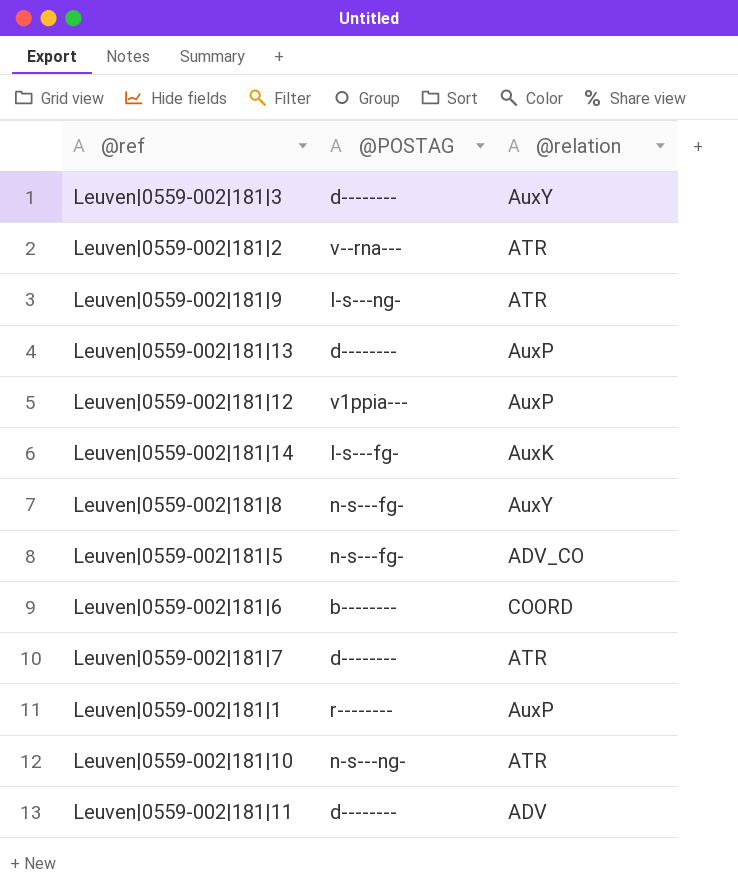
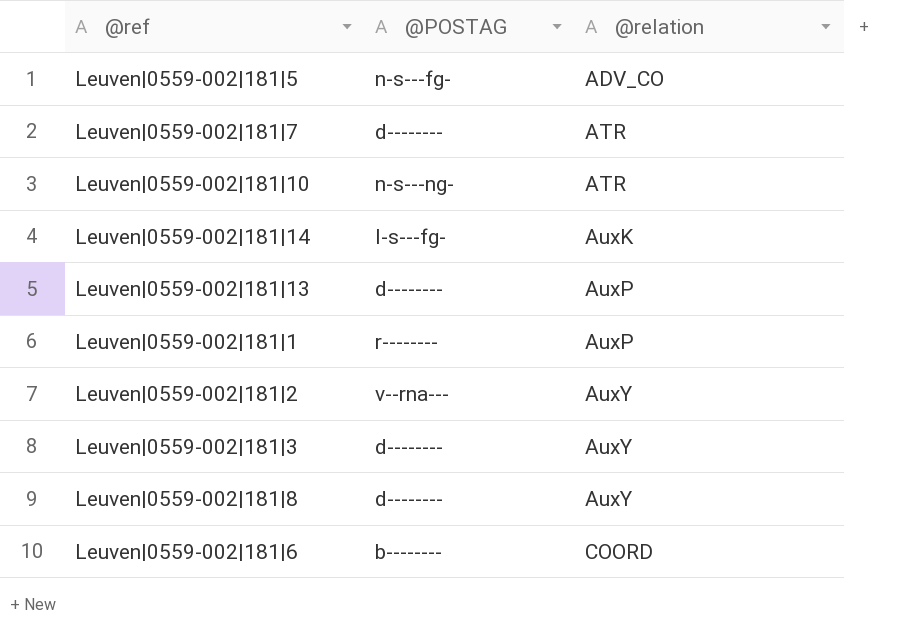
row order: none -> @relation ascending
row Leuven|0559-002|181|9: l-s---ng- | ATR -> none
row Leuven|0559-002|181|12: v1ppia--- | AuxP -> none
row Leuven|0559-002|181|11: d-------- | ADV -> none
Leuven|0559-002|181|2 | @relation: ATR -> AuxY
Leuven|0559-002|181|8 | @POSTAG: n-s---fg- -> d--------

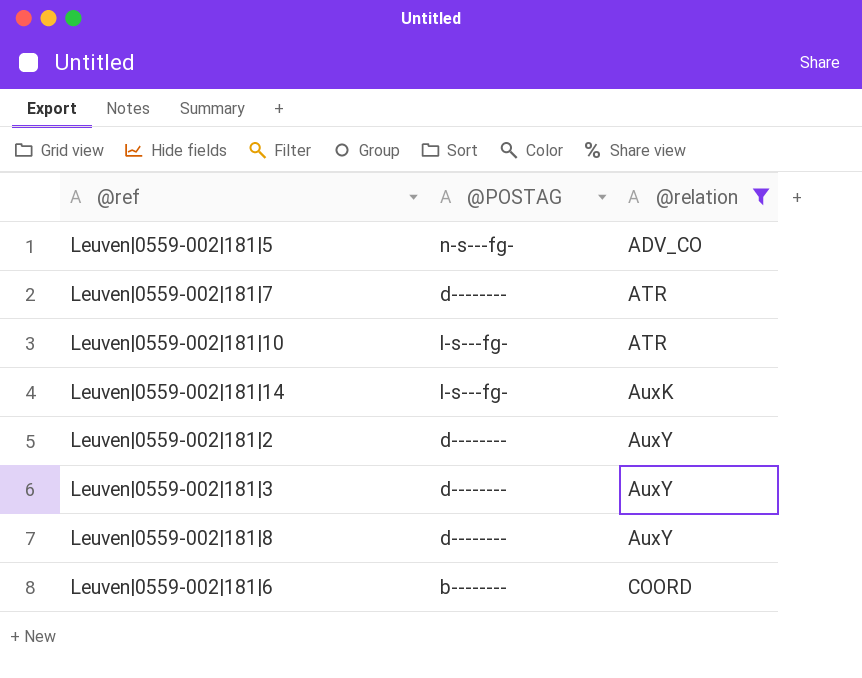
filter: none -> @relation != AuxP
Leuven|0559-002|181|10 | @POSTAG: n-s---ng- -> l-s---fg-
Leuven|0559-002|181|2 | @POSTAG: v--rna--- -> d--------

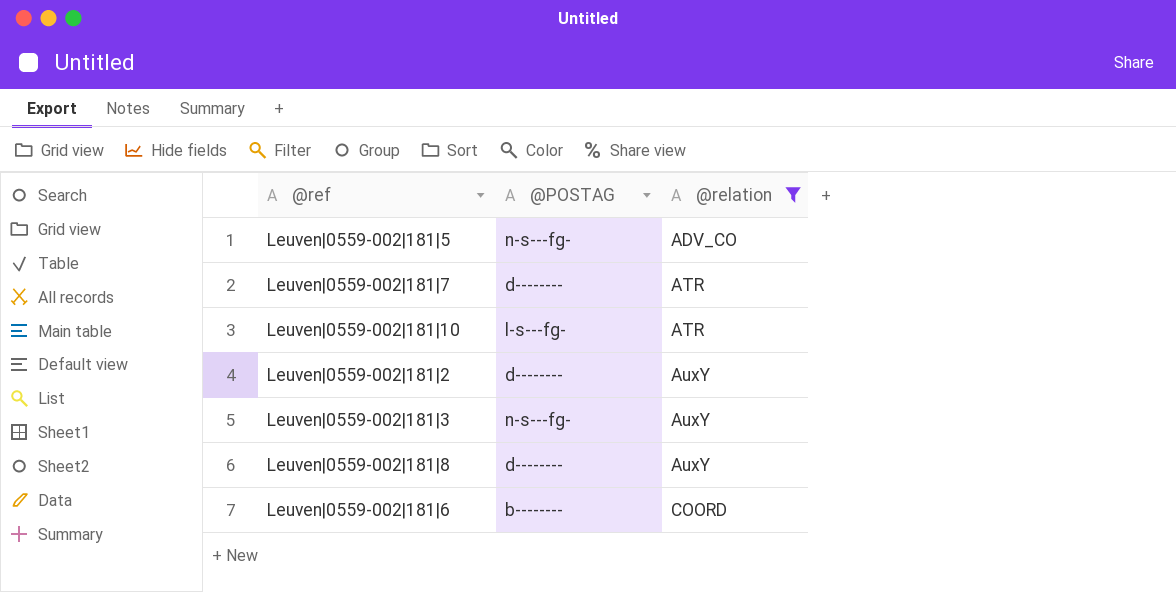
row Leuven|0559-002|181|14: l-s---fg- | AuxK -> none
Leuven|0559-002|181|3 | @POSTAG: d-------- -> n-s---fg-

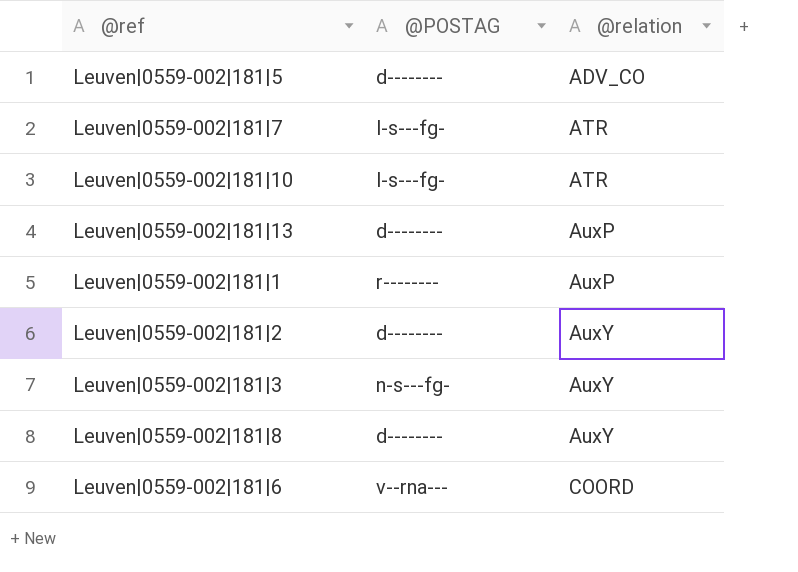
filter: @relation != AuxP -> none
Leuven|0559-002|181|5 | @POSTAG: n-s---fg- -> d--------
Leuven|0559-002|181|7 | @POSTAG: d-------- -> l-s---fg-
Leuven|0559-002|181|6 | @POSTAG: b-------- -> v--rna---

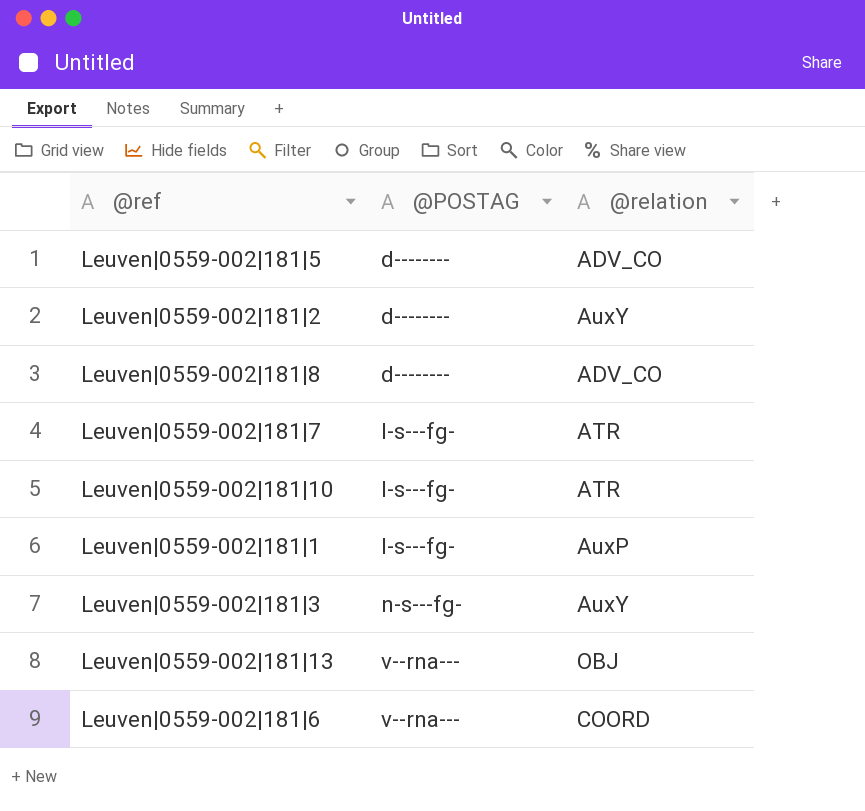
row order: @relation ascending -> @POSTAG ascending
Leuven|0559-002|181|8 | @relation: AuxY -> ADV_CO
Leuven|0559-002|181|1 | @POSTAG: r-------- -> l-s---fg-
Leuven|0559-002|181|13 | @POSTAG: d-------- -> v--rna---
Leuven|0559-002|181|13 | @relation: AuxP -> OBJ

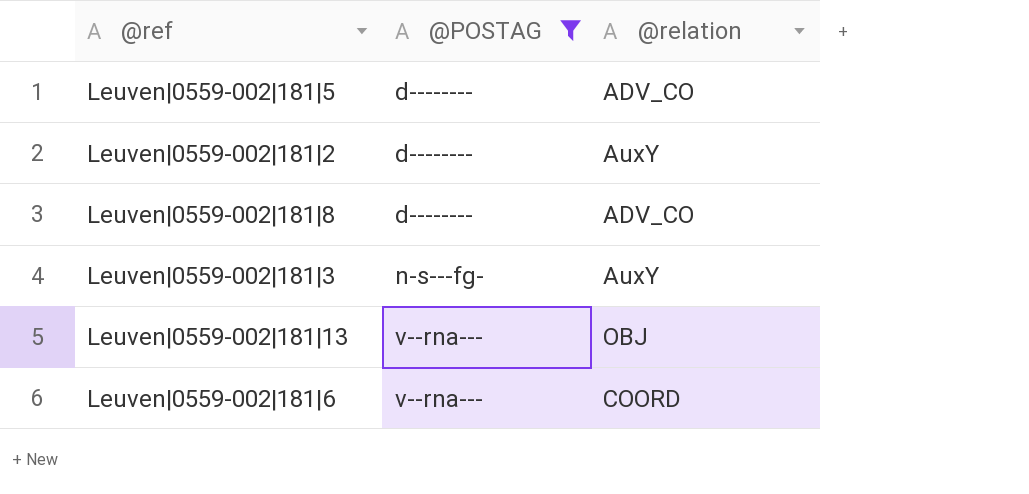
filter: none -> @POSTAG != l-s---fg-

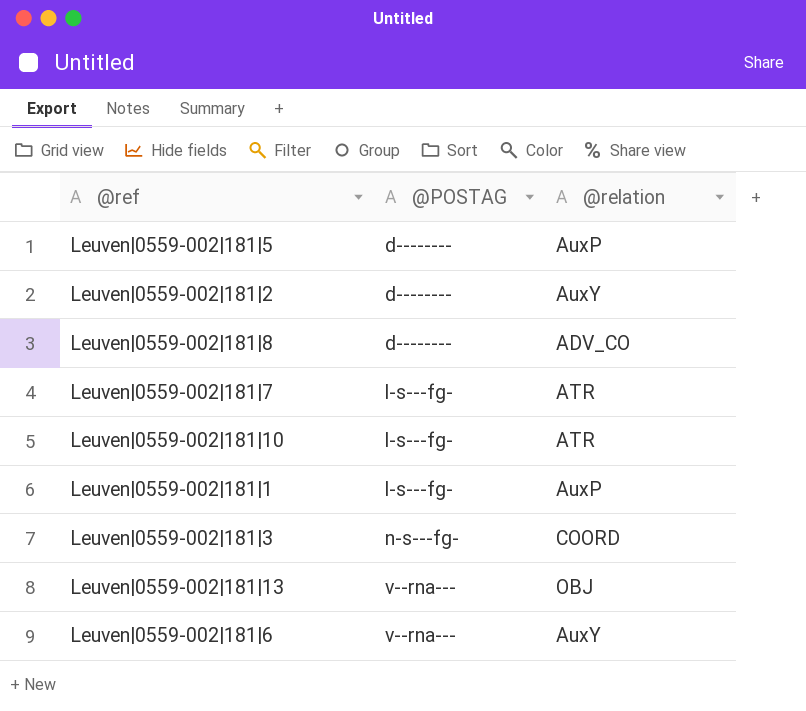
filter: @POSTAG != l-s---fg- -> none
Leuven|0559-002|181|5 | @relation: ADV_CO -> AuxP
Leuven|0559-002|181|3 | @relation: AuxY -> COORD
Leuven|0559-002|181|6 | @relation: COORD -> AuxY

